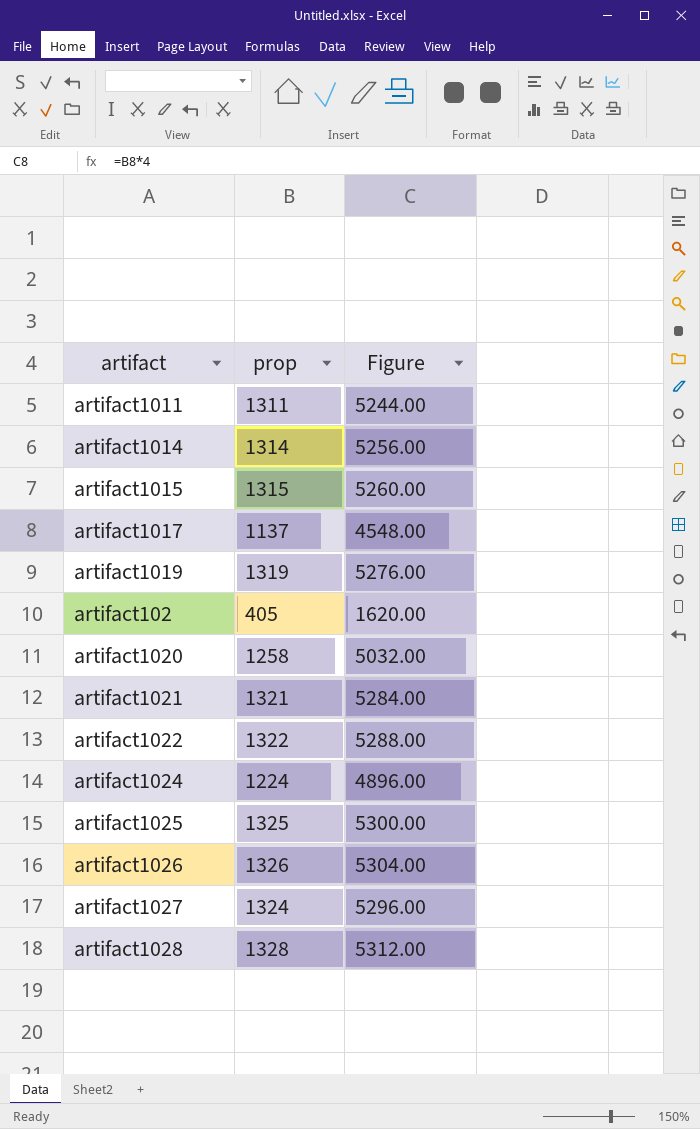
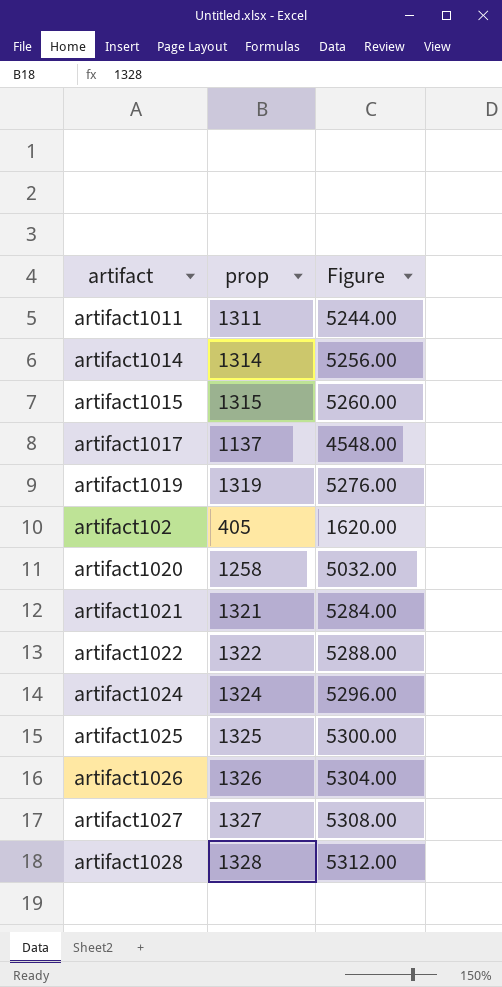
artifact1024 | prop: 1224 -> 1324
artifact1024 | Figure: 4896.00 -> 5296.00
artifact1027 | prop: 1324 -> 1327
artifact1027 | Figure: 5296.00 -> 5308.00

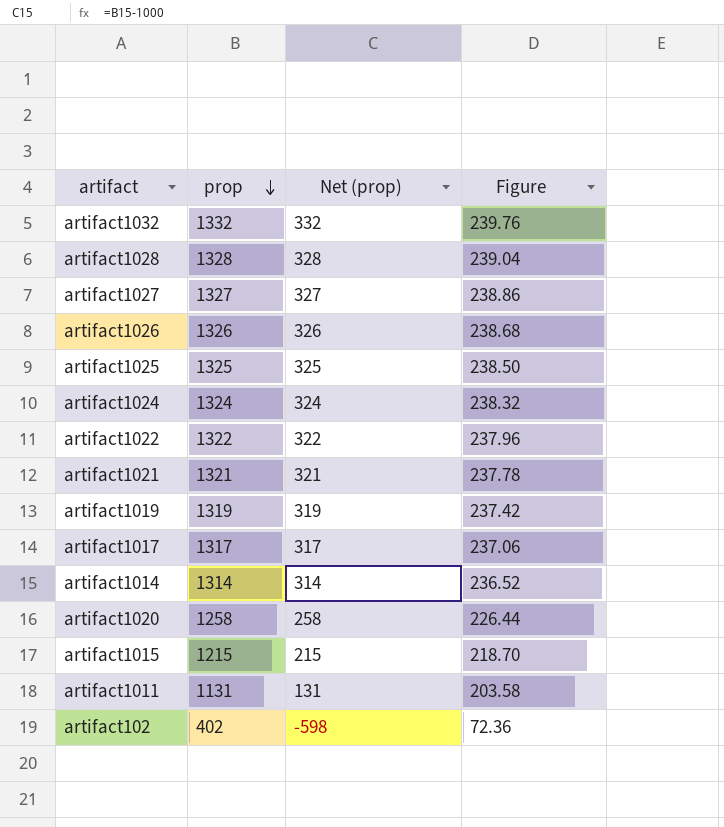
row order: none -> prop descending
column Net (prop) | formula: none -> [prop] - 1000
column Figure | formula: [prop] * 4 -> [prop] * 0.18
row artifact1032: none -> 1332 | 332 | 239.76
artifact1017 | prop: 1137 -> 1317
artifact1015 | prop: 1315 -> 1215
artifact1011 | prop: 1311 -> 1131
artifact102 | prop: 405 -> 402

